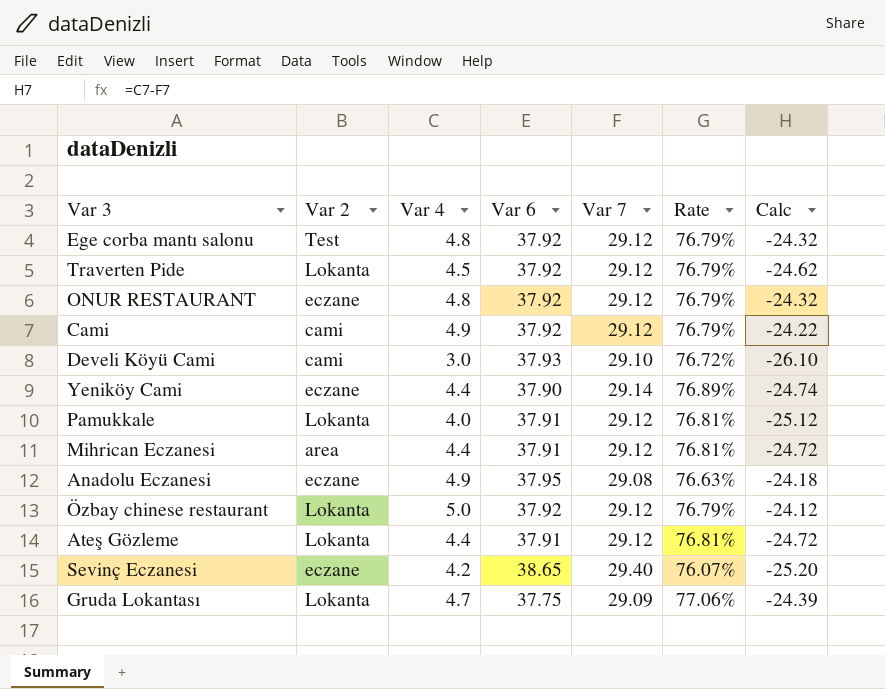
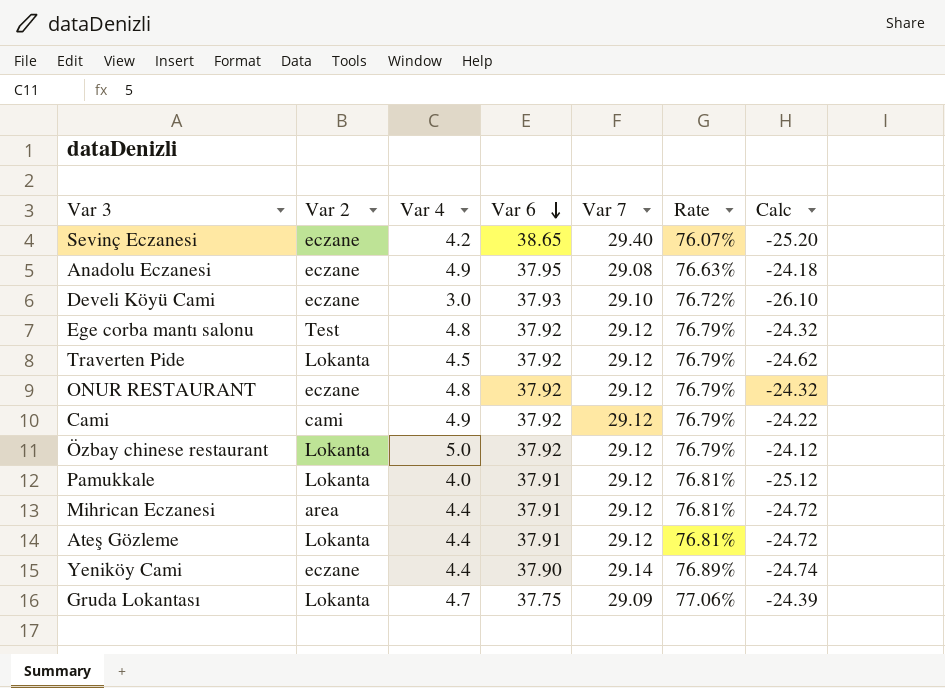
row order: none -> Var 6 descending
Develi Köyü Cami | Var 2: cami -> eczane

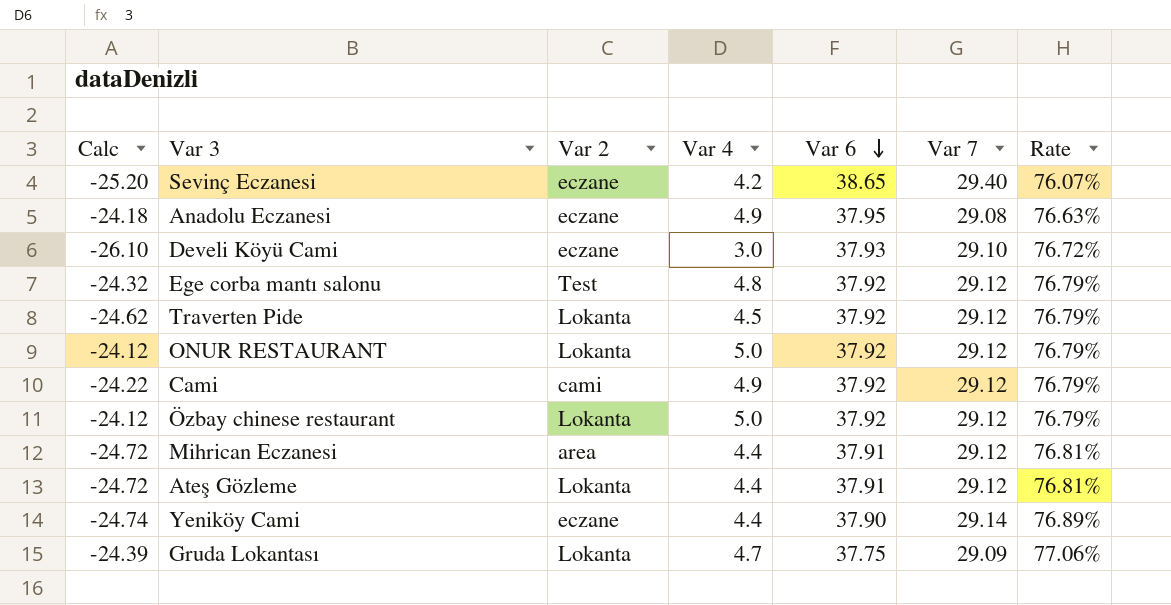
column Calc | position: 7 -> 1
row Pamukkale: Lokanta | 4.0 | 37.91 | 29.12 | 76.81% | -25.12 -> none
ONUR RESTAURANT | Calc: -24.32 -> -24.12
ONUR RESTAURANT | Var 2: eczane -> Lokanta
ONUR RESTAURANT | Var 4: 4.8 -> 5.0

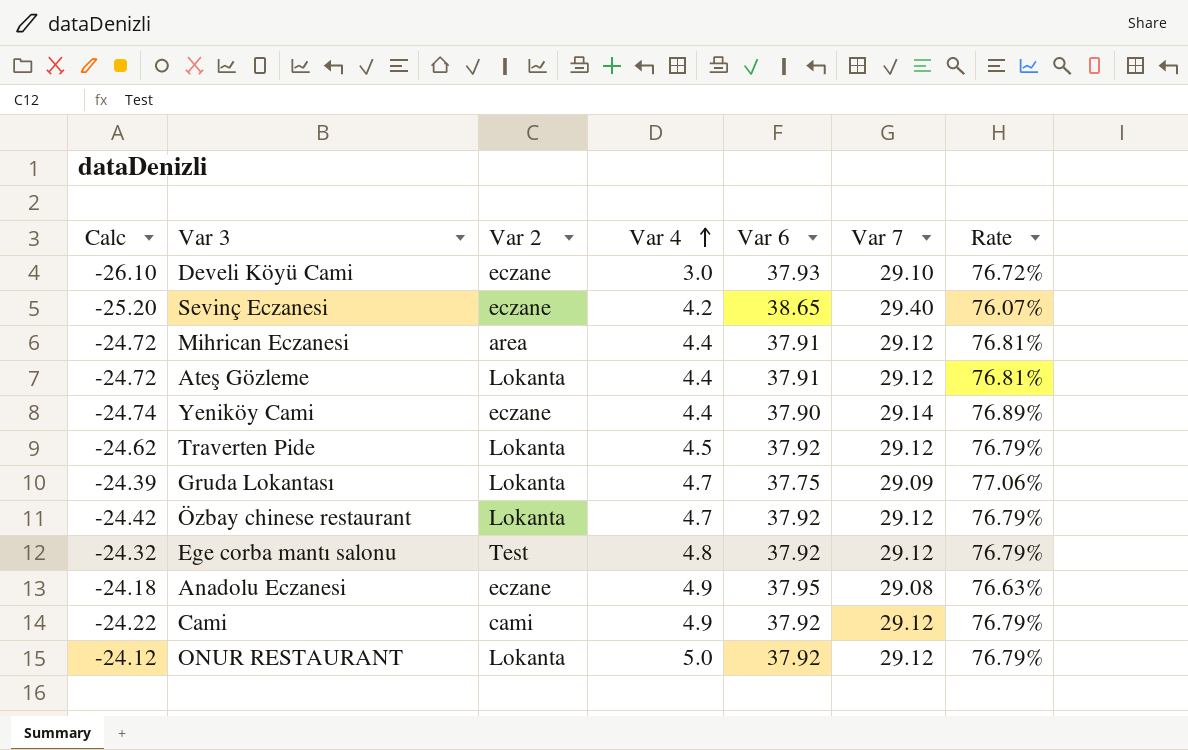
row order: Var 6 descending -> Var 4 ascending
Özbay chinese restaurant | Calc: -24.12 -> -24.42
Özbay chinese restaurant | Var 4: 5.0 -> 4.7

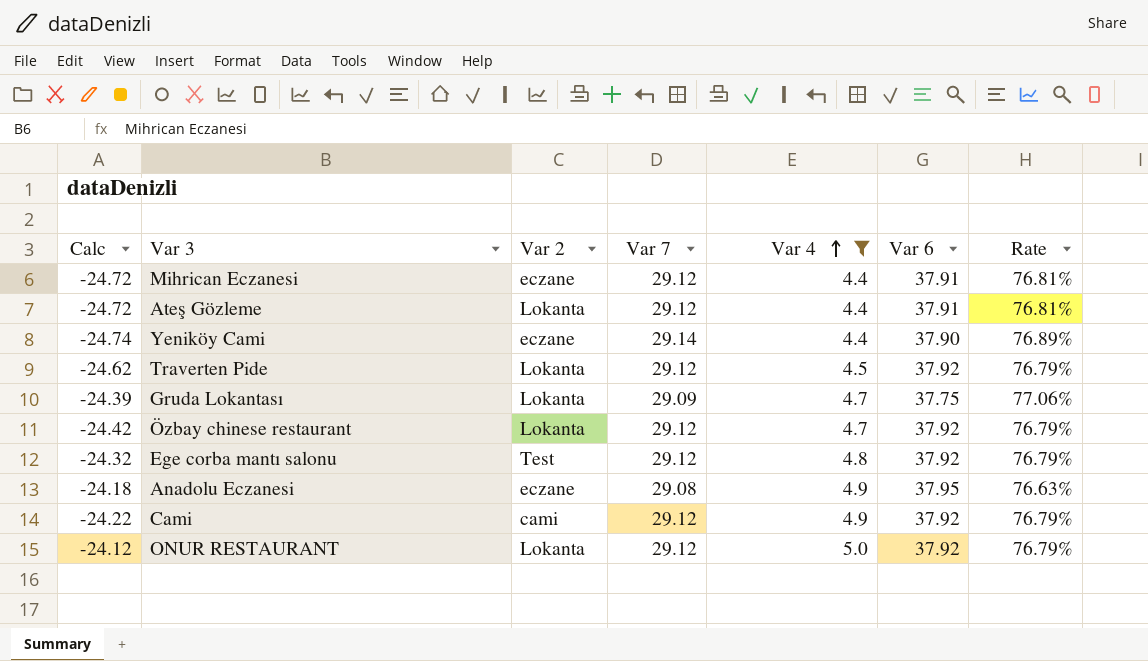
filter: none -> Var 4 >= 4.4
column Var 7 | position: 6 -> 4
Mihrican Eczanesi | Var 2: area -> eczane

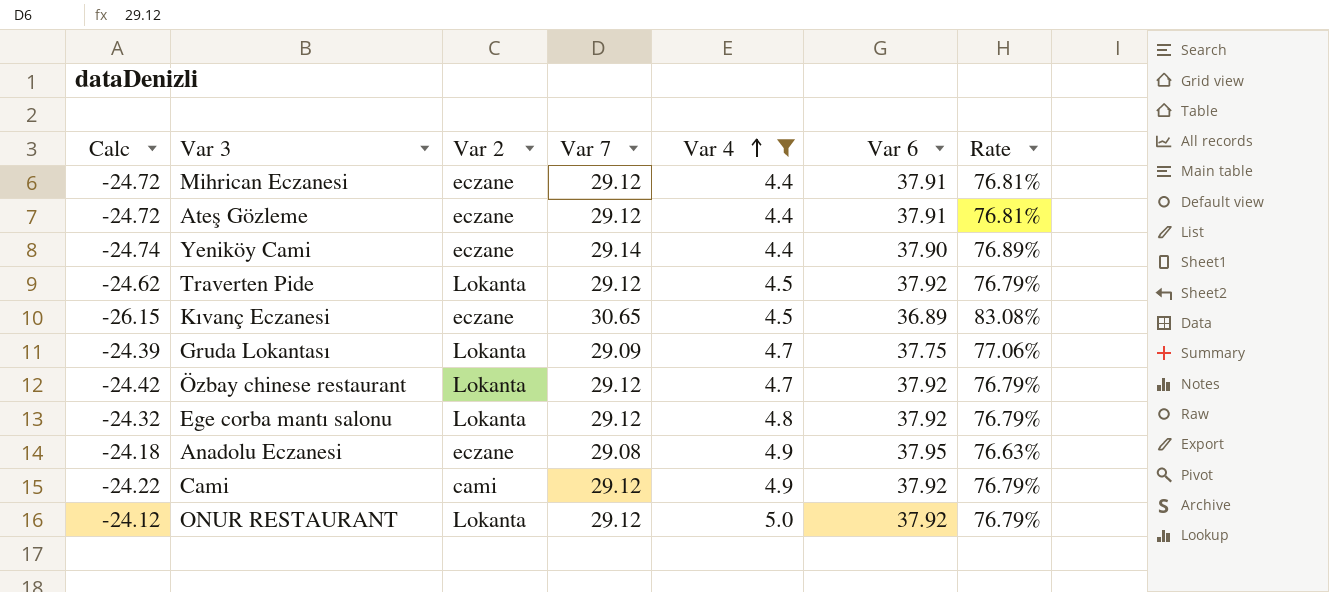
Ateş Gözleme | Var 2: Lokanta -> eczane
row Kıvanç Eczanesi: none -> -26.15 | eczane | 30.65 | 4.5 | 36.89 | 83.08%
Ege corba mantı salonu | Var 2: Test -> Lokanta

